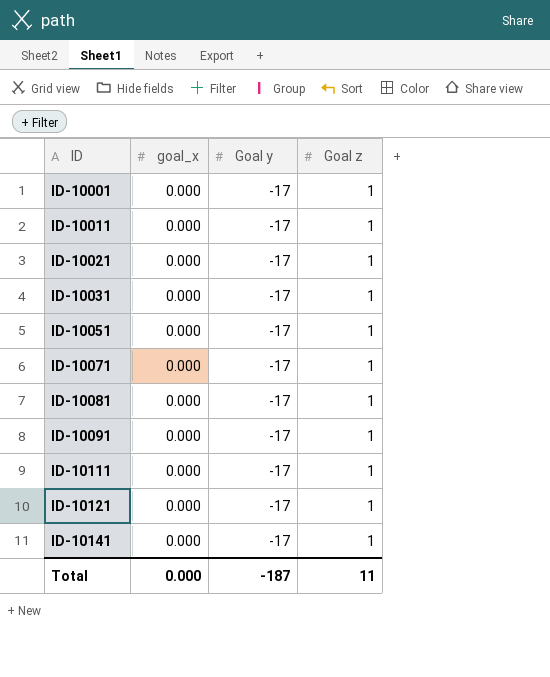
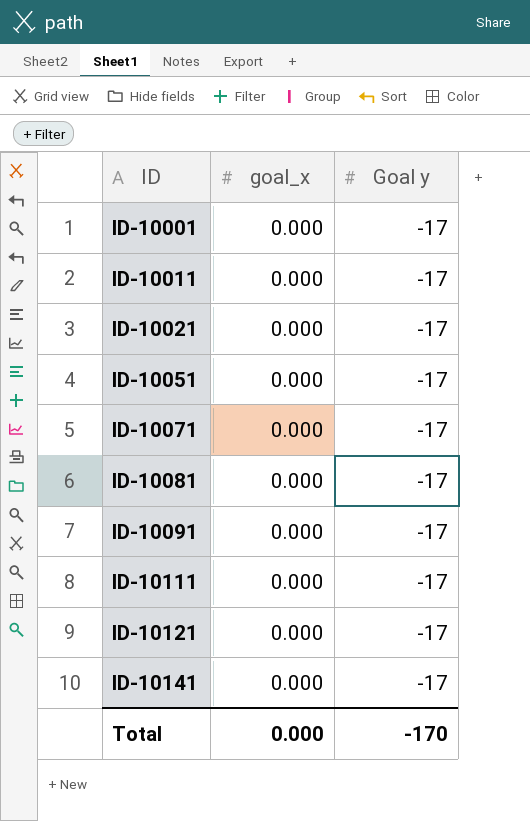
column Goal z | position: 4 -> none
row ID-10031: 0.000 | -17 | 1 -> none
Total | Goal y: -187 -> -170

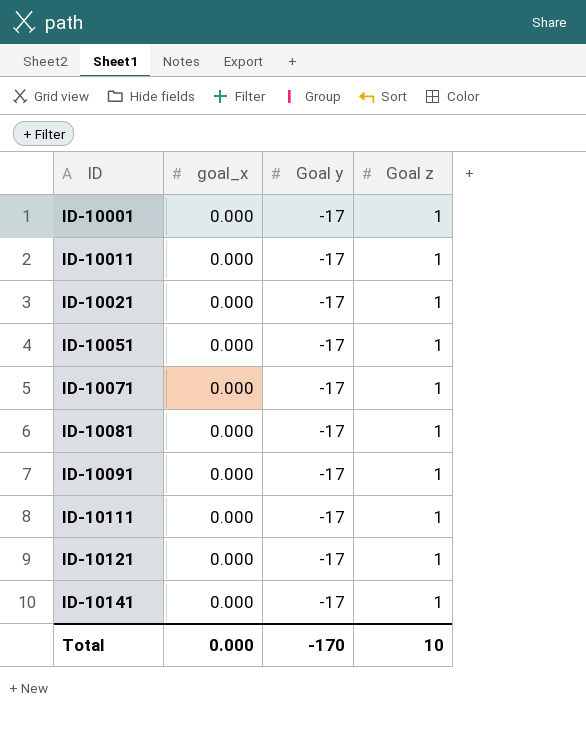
column Goal z | position: none -> 4

